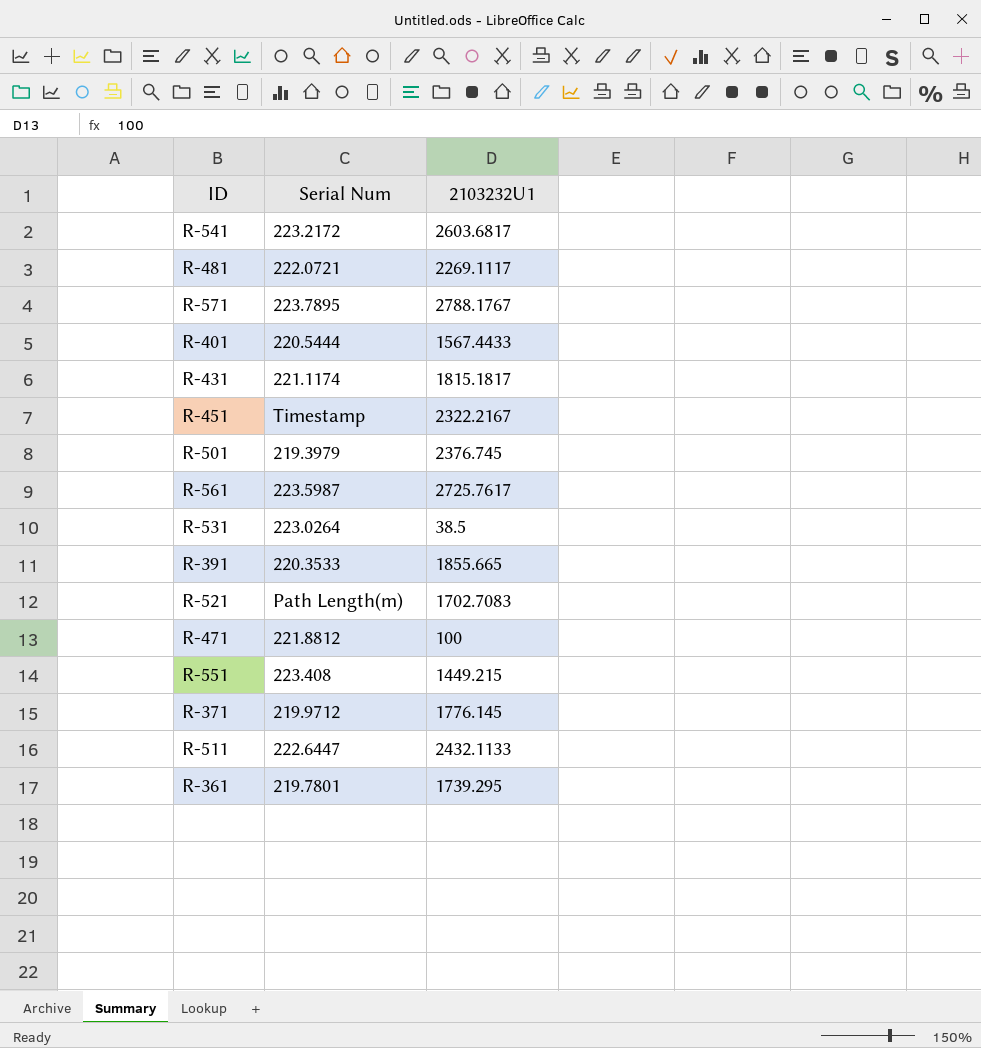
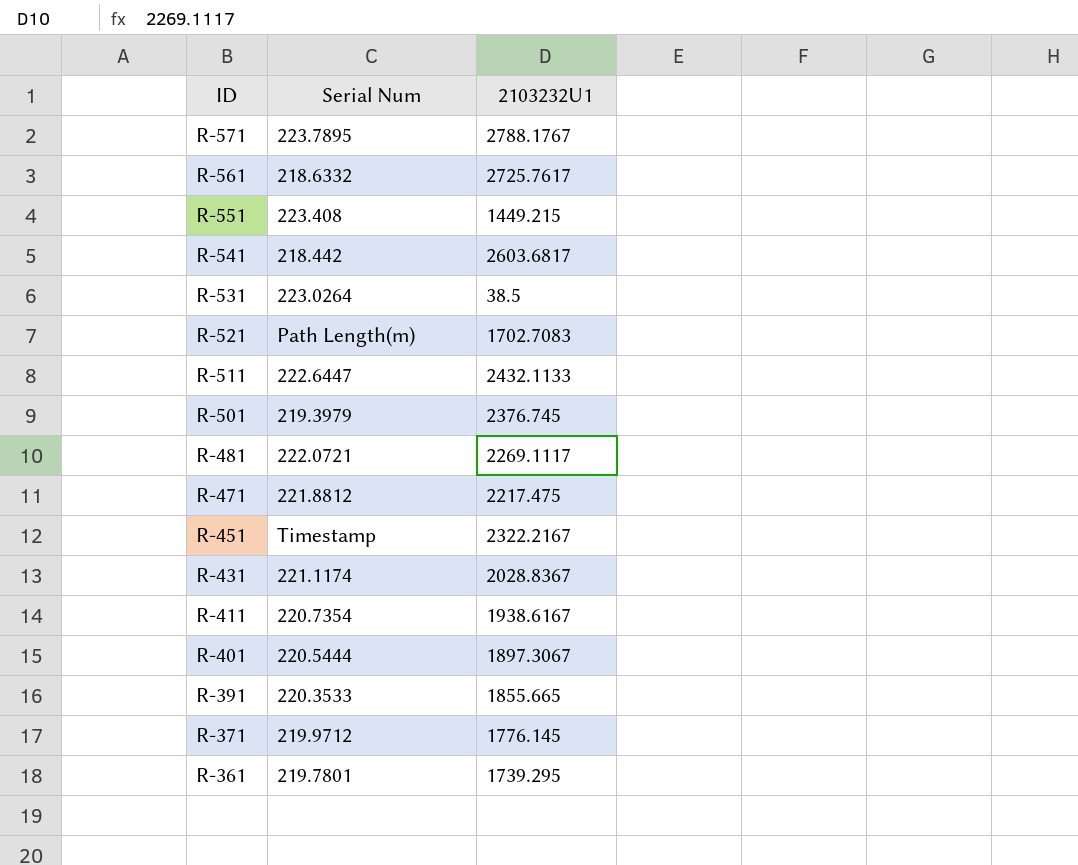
row order: none -> ID descending
R-561 | Serial Num: 223.5987 -> 218.6332
R-541 | Serial Num: 223.2172 -> 218.442
R-471 | 2103232U1: 100 -> 2217.475
R-431 | 2103232U1: 1815.1817 -> 2028.8367
row R-411: none -> 220.7354 | 1938.6167
R-401 | 2103232U1: 1567.4433 -> 1897.3067

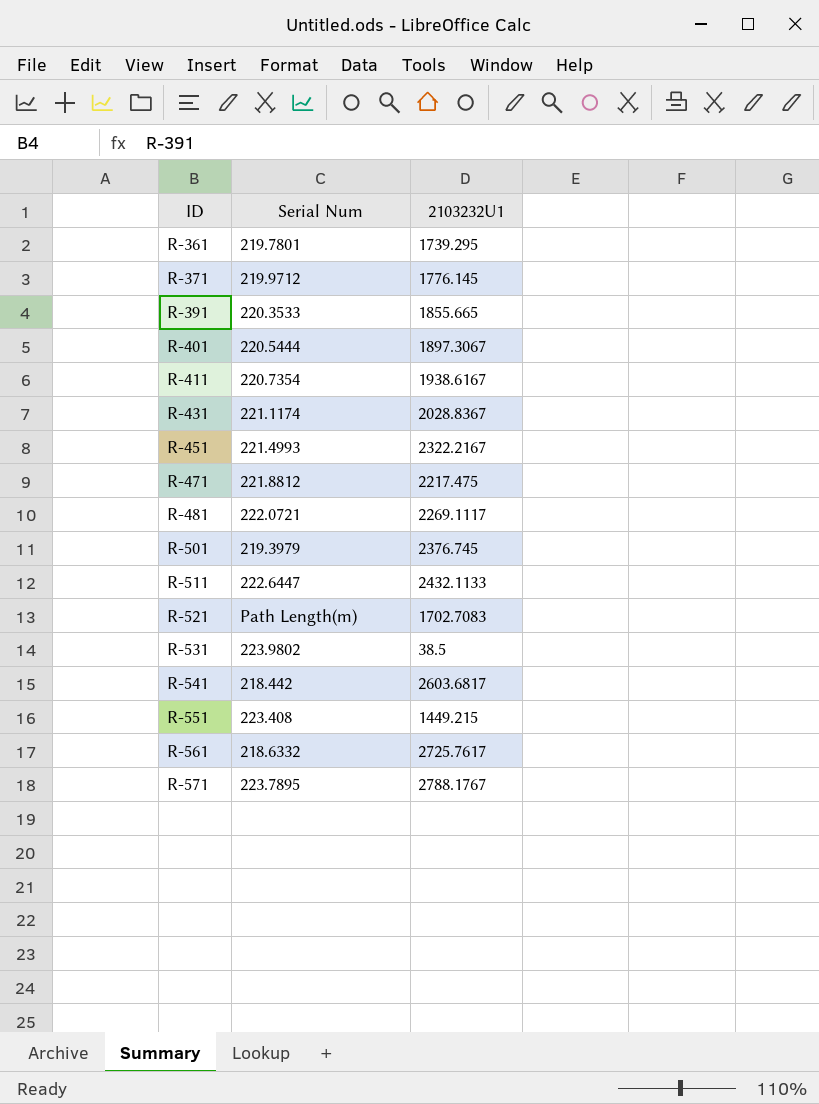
row order: ID descending -> ID ascending
R-451 | Serial Num: Timestamp -> 221.4993
R-531 | Serial Num: 223.0264 -> 223.9802

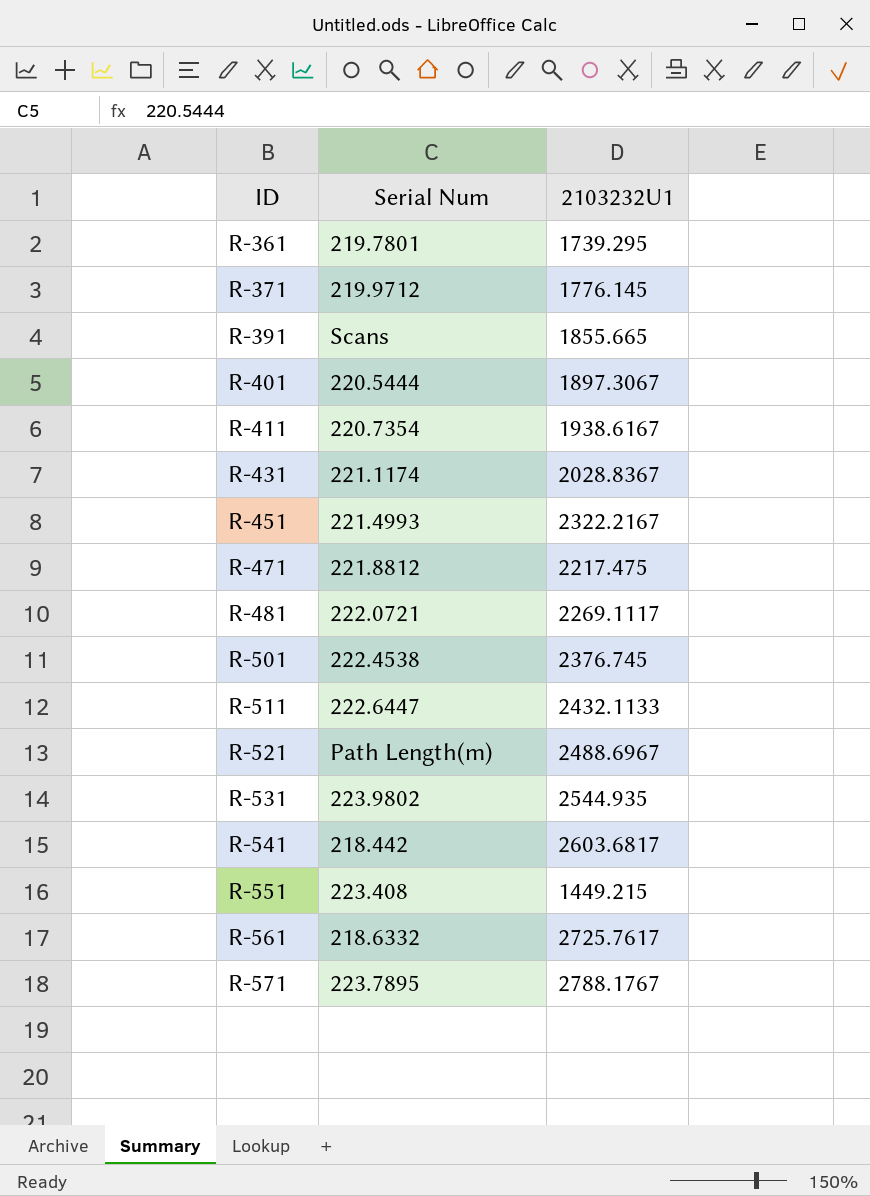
R-391 | Serial Num: 220.3533 -> Scans
R-501 | Serial Num: 219.3979 -> 222.4538
R-521 | 2103232U1: 1702.7083 -> 2488.6967
R-531 | 2103232U1: 38.5 -> 2544.935

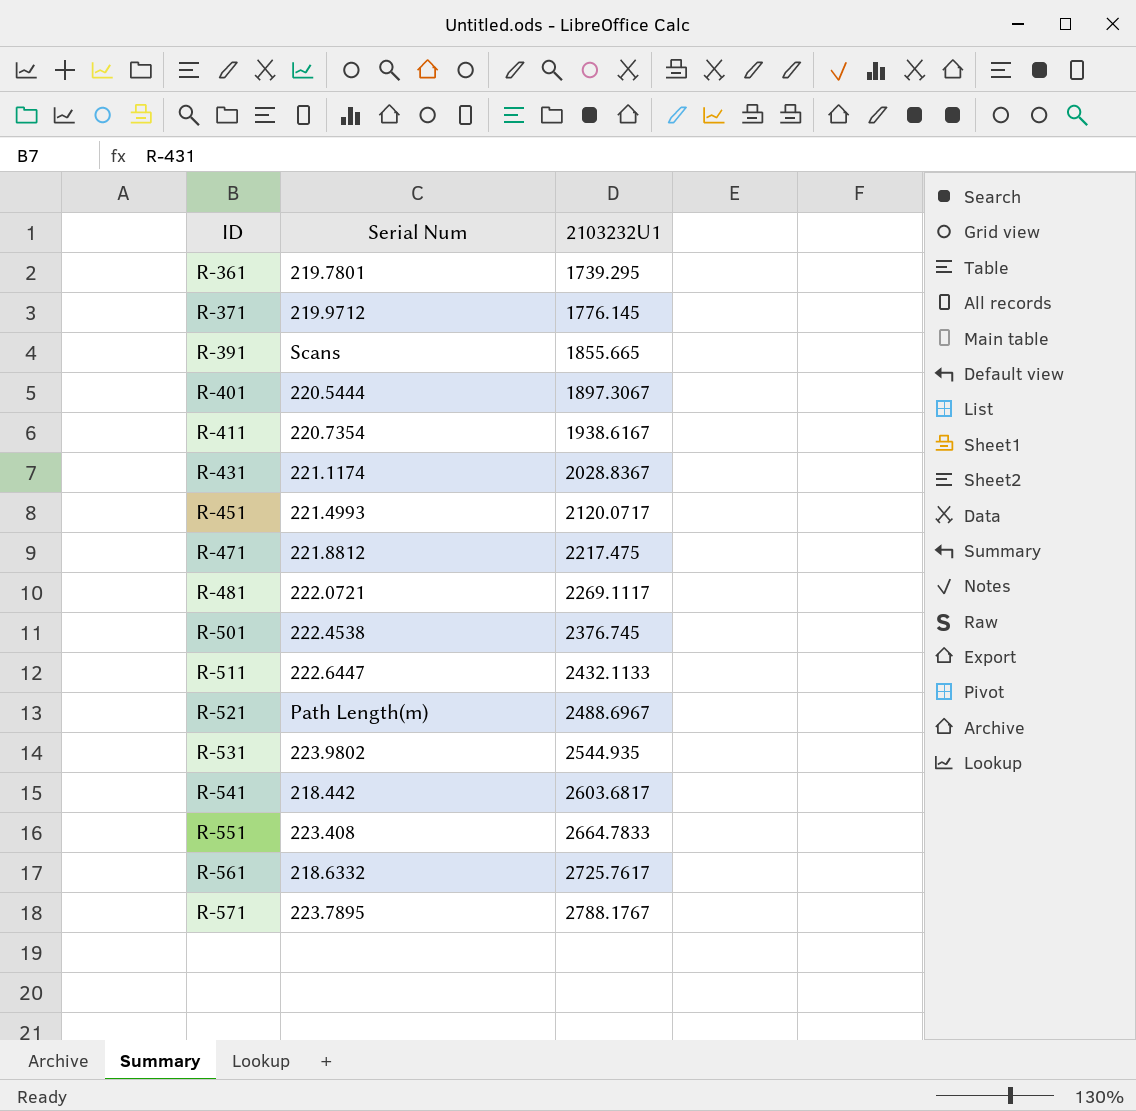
R-451 | 2103232U1: 2322.2167 -> 2120.0717
R-551 | 2103232U1: 1449.215 -> 2664.7833

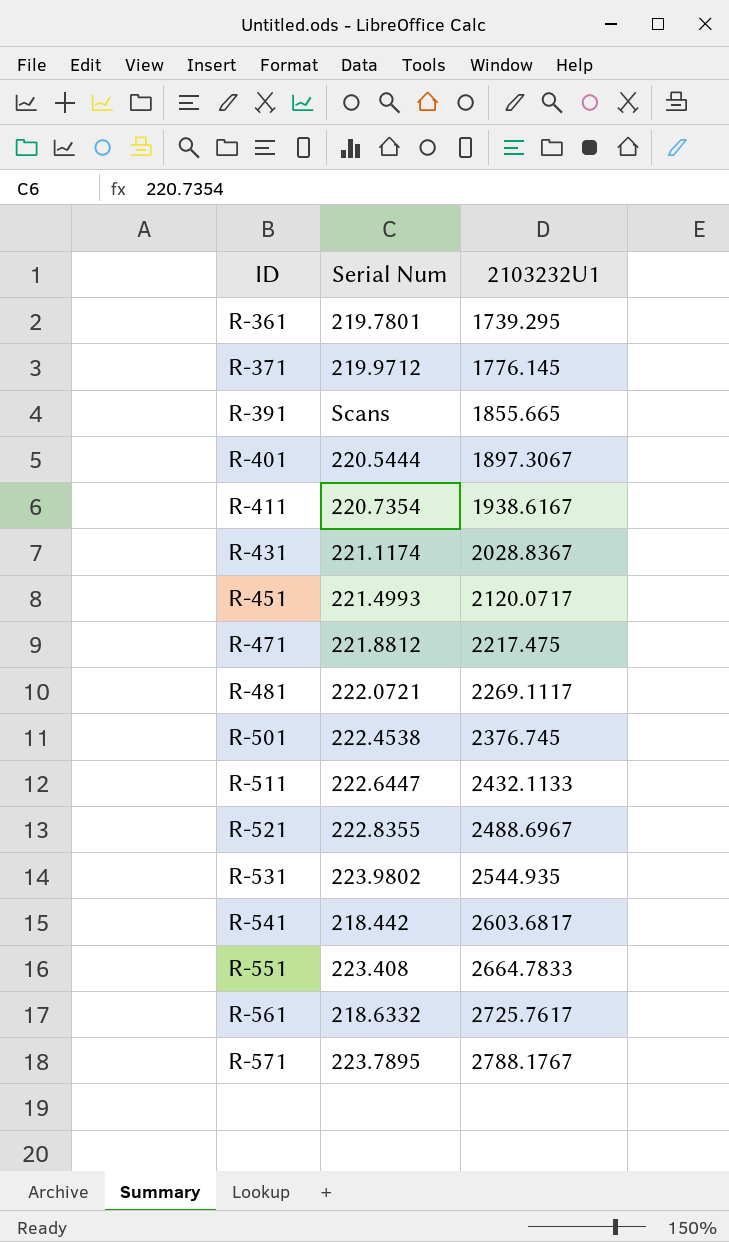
R-521 | Serial Num: Path Length(m) -> 222.8355

